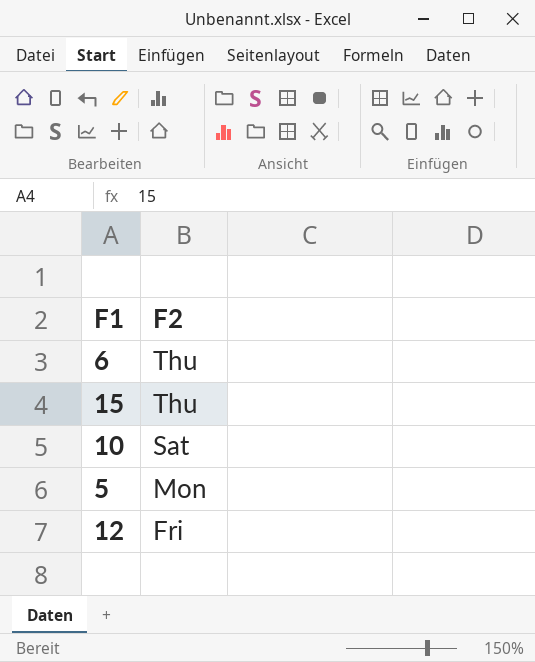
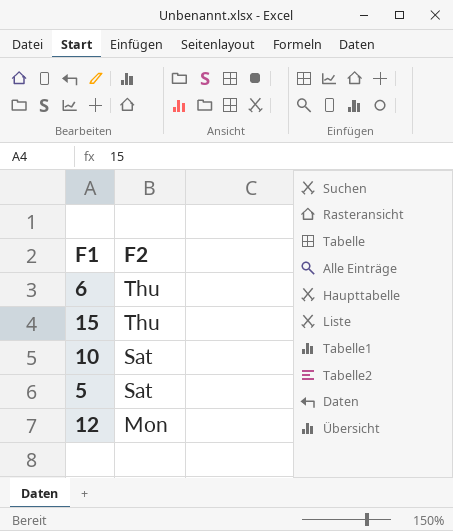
5 | F2: Mon -> Sat
12 | F2: Fri -> Mon

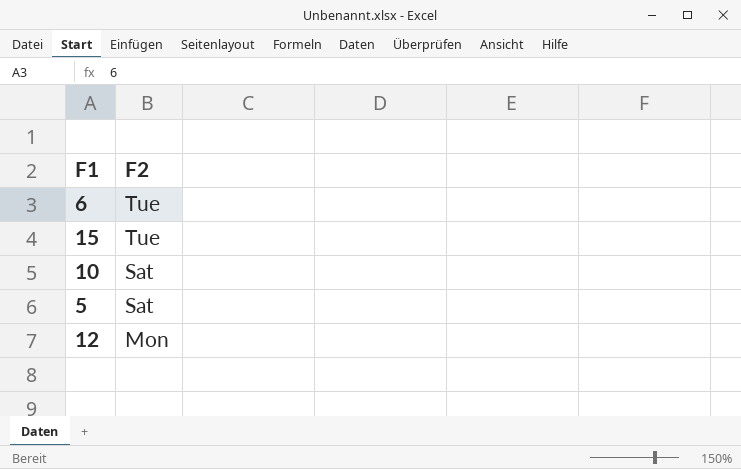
6 | F2: Thu -> Tue
15 | F2: Thu -> Tue

